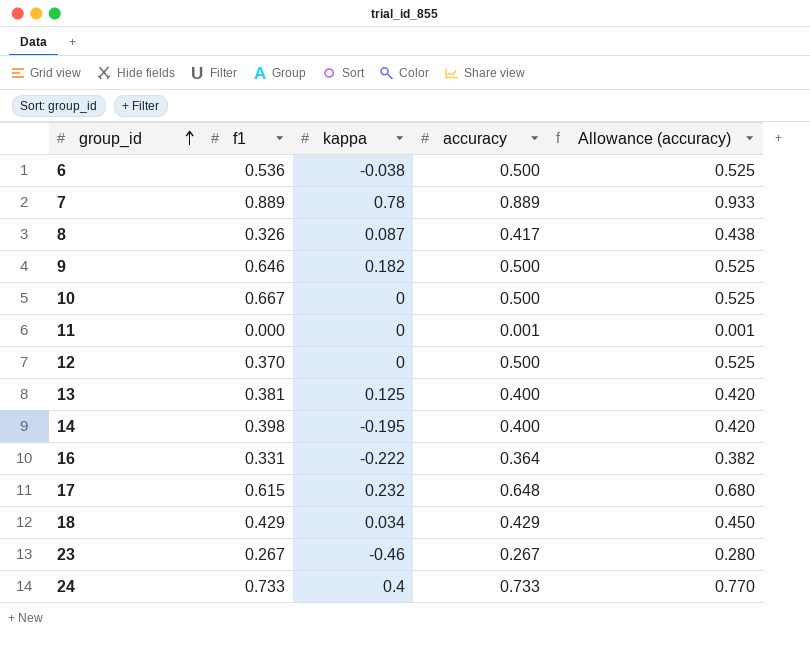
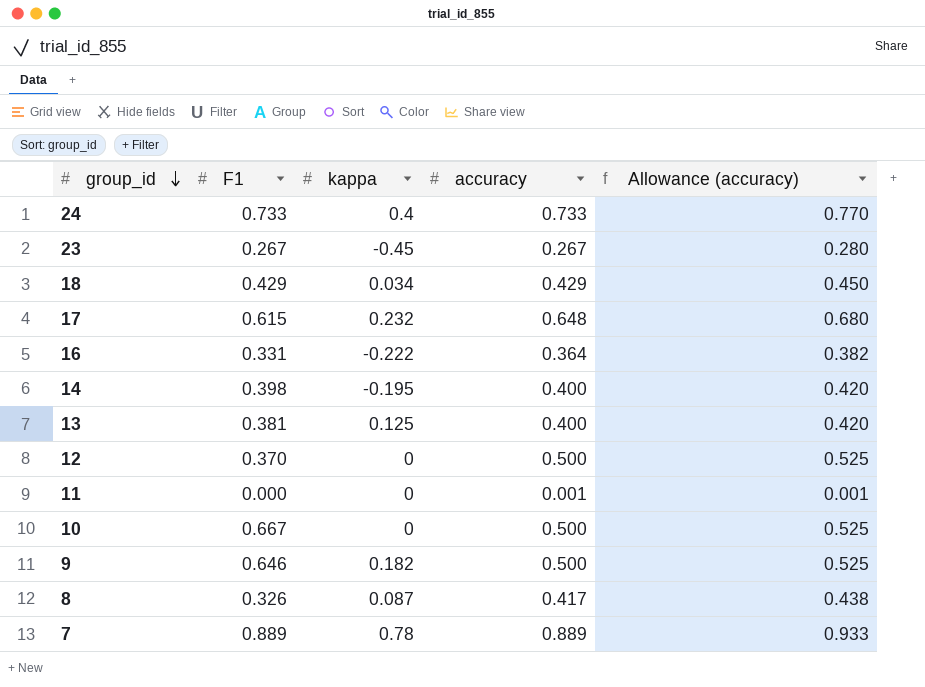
row order: group_id ascending -> group_id descending
column name: f1 -> F1
row 6: 0.536 | -0.038 | 0.500 | 0.525 -> none
23 | kappa: -0.46 -> -0.45

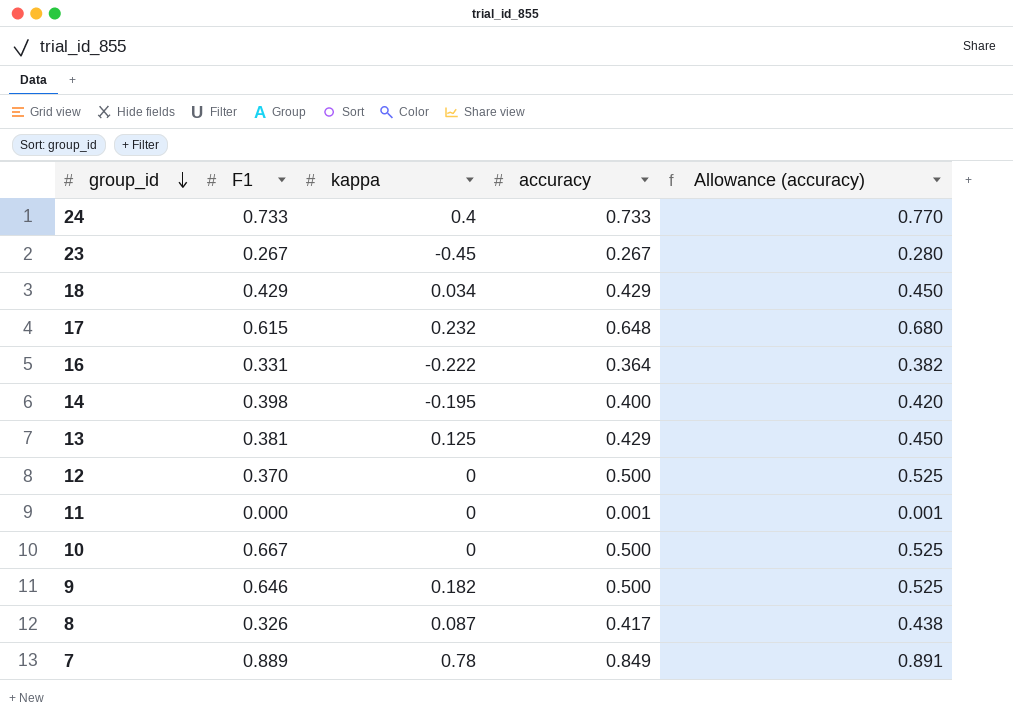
13 | accuracy: 0.400 -> 0.429
13 | Allowance (accuracy): 0.420 -> 0.450
7 | accuracy: 0.889 -> 0.849
7 | Allowance (accuracy): 0.933 -> 0.891

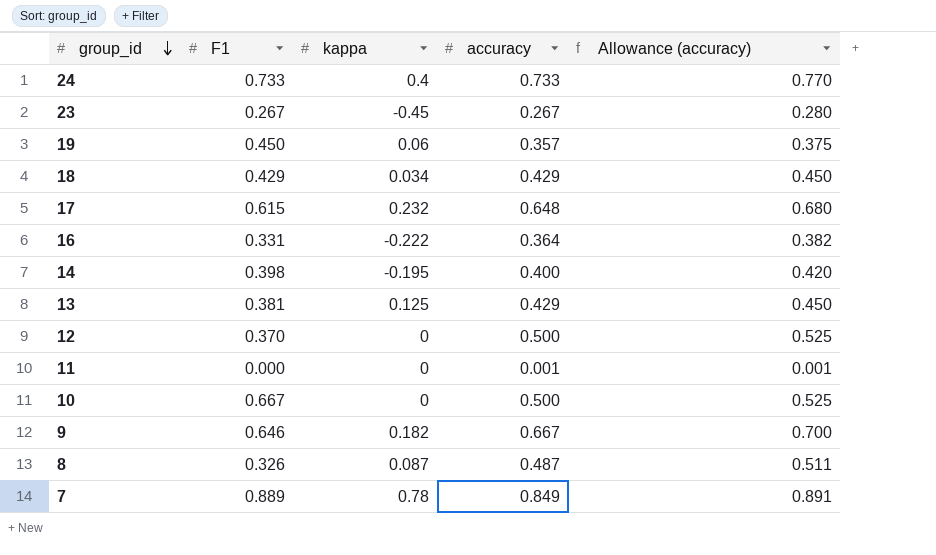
row 19: none -> 0.450 | 0.06 | 0.357 | 0.375
9 | accuracy: 0.500 -> 0.667
9 | Allowance (accuracy): 0.525 -> 0.700
8 | accuracy: 0.417 -> 0.487
8 | Allowance (accuracy): 0.438 -> 0.511

